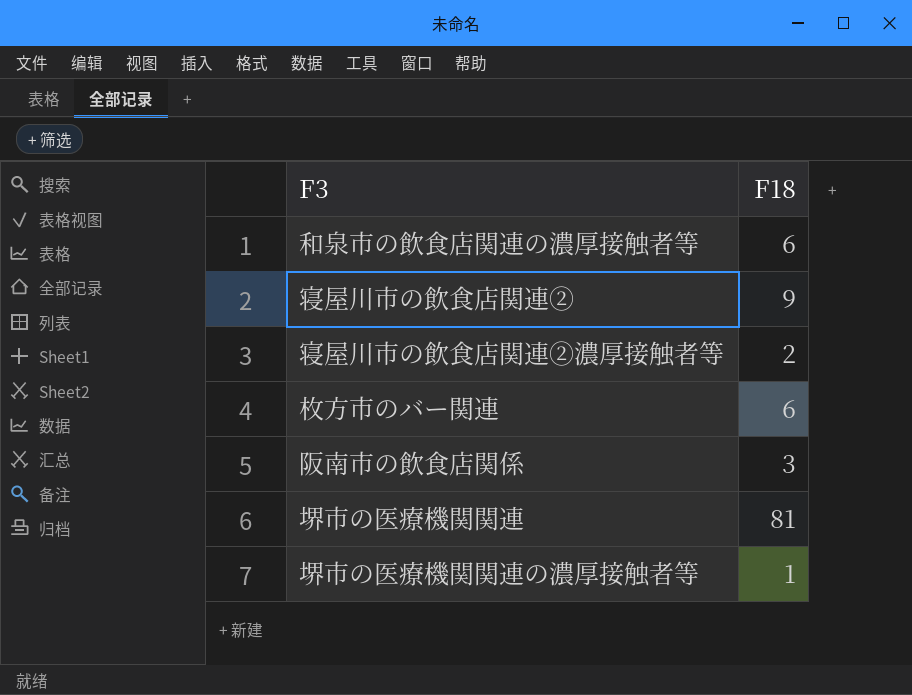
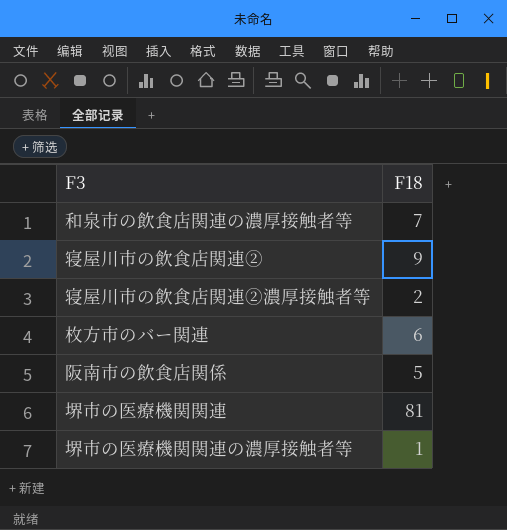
和泉市の飲食店関連の濃厚接触者等 | F18: 6 -> 7
阪南市の飲食店関係 | F18: 3 -> 5

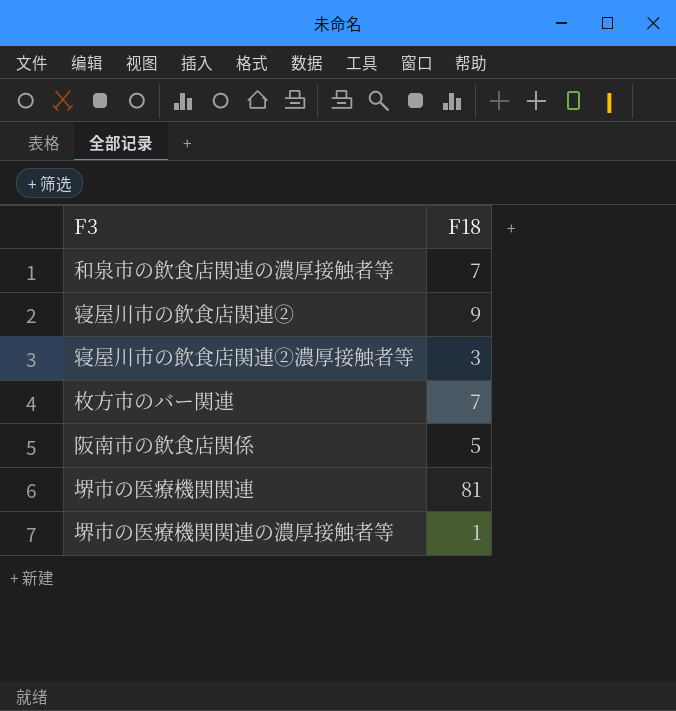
寝屋川市の飲食店関連②濃厚接触者等 | F18: 2 -> 3
枚方市のバー関連 | F18: 6 -> 7

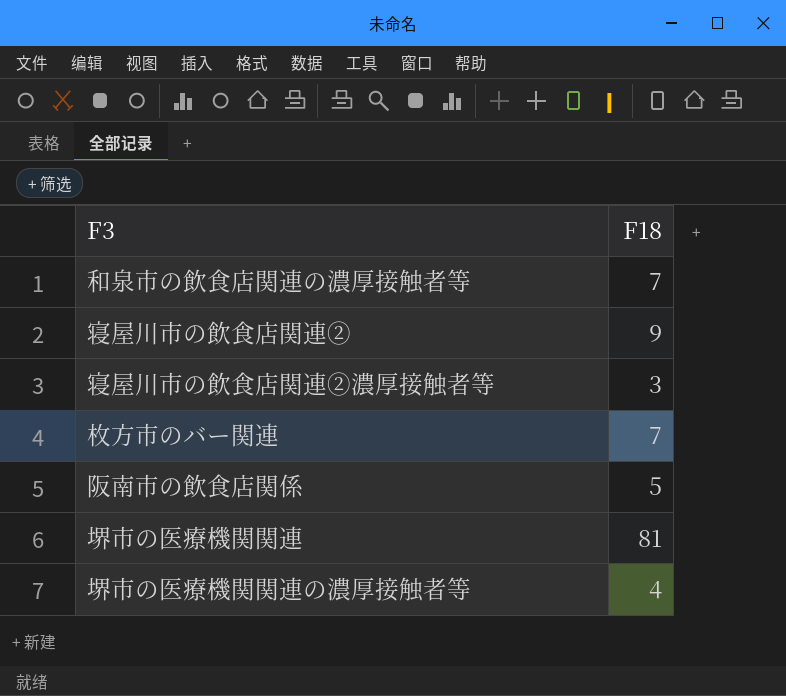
堺市の医療機関関連の濃厚接触者等 | F18: 1 -> 4

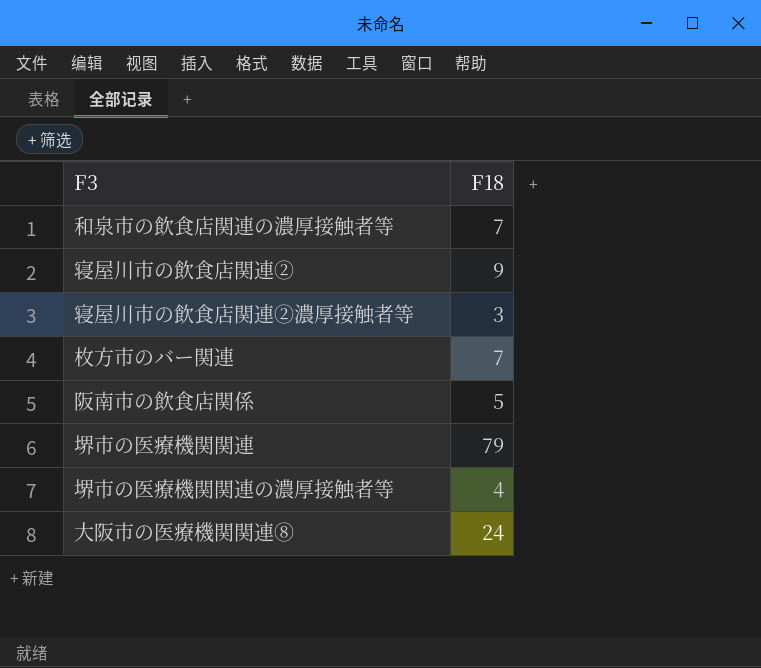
堺市の医療機関関連 | F18: 81 -> 79
row 大阪市の医療機関関連⑧: none -> 24

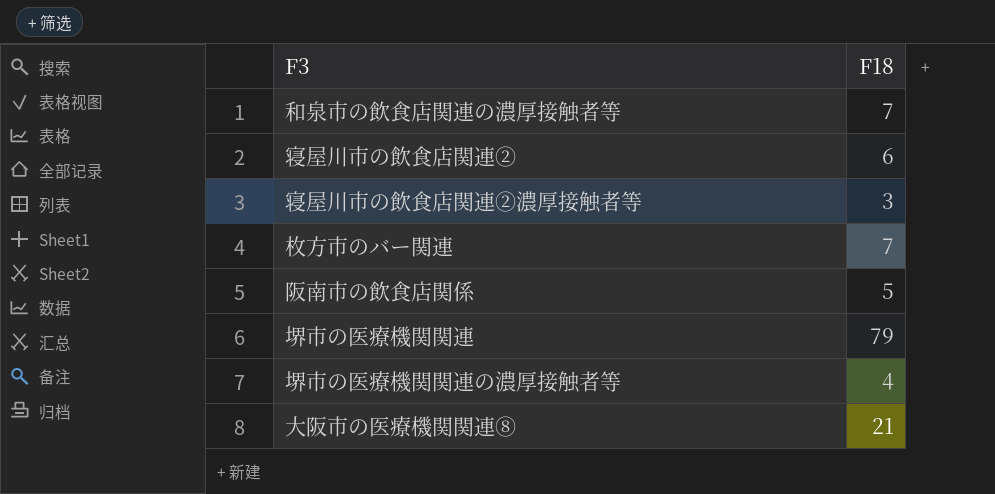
寝屋川市の飲食店関連② | F18: 9 -> 6
大阪市の医療機関関連⑧ | F18: 24 -> 21

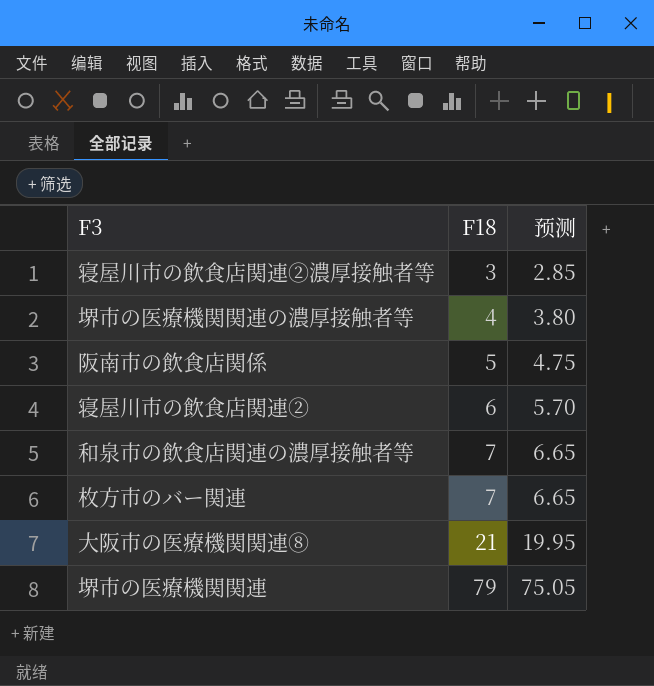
row order: none -> F18 ascending
column 预测 | formula: none -> [F18] * 0.95

